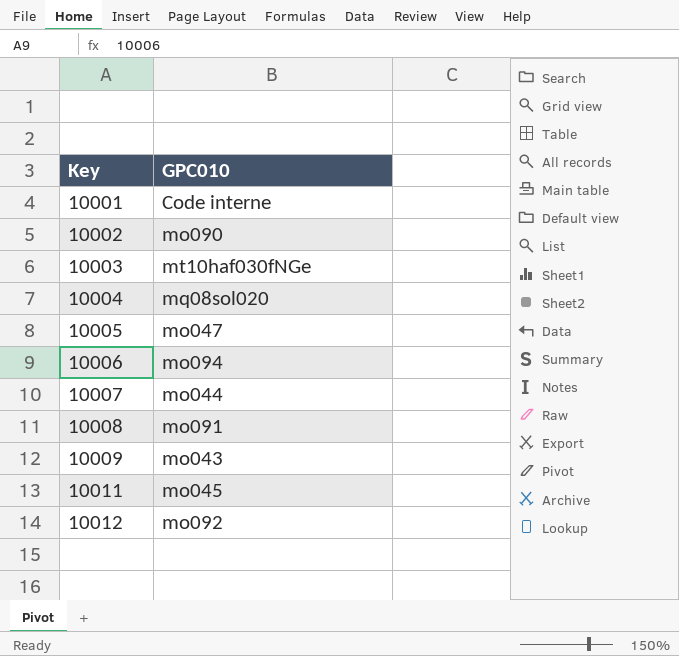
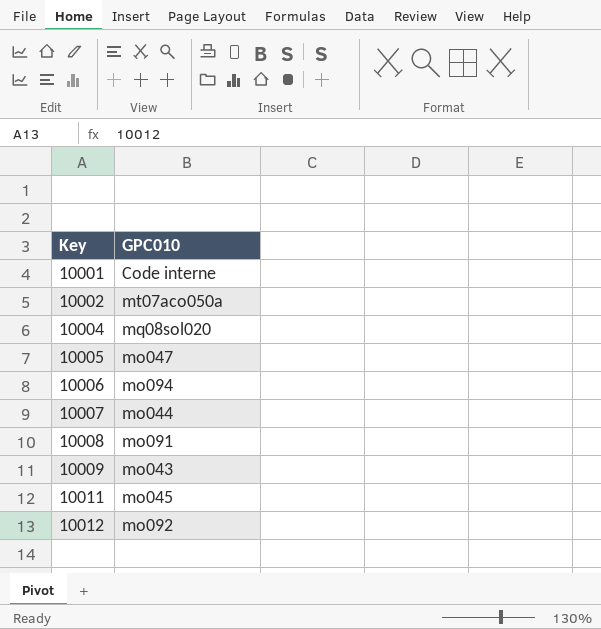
row 10003: mt10haf030fNGe -> none
10002 | GPC010: mo090 -> mt07aco050a

